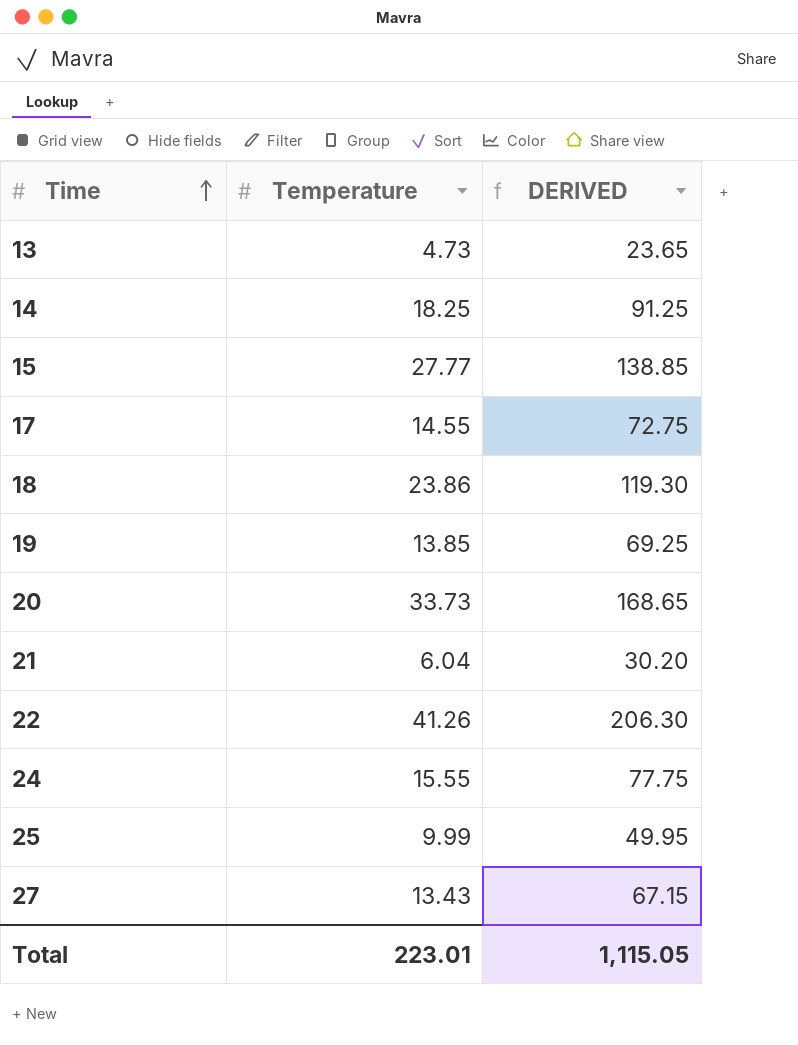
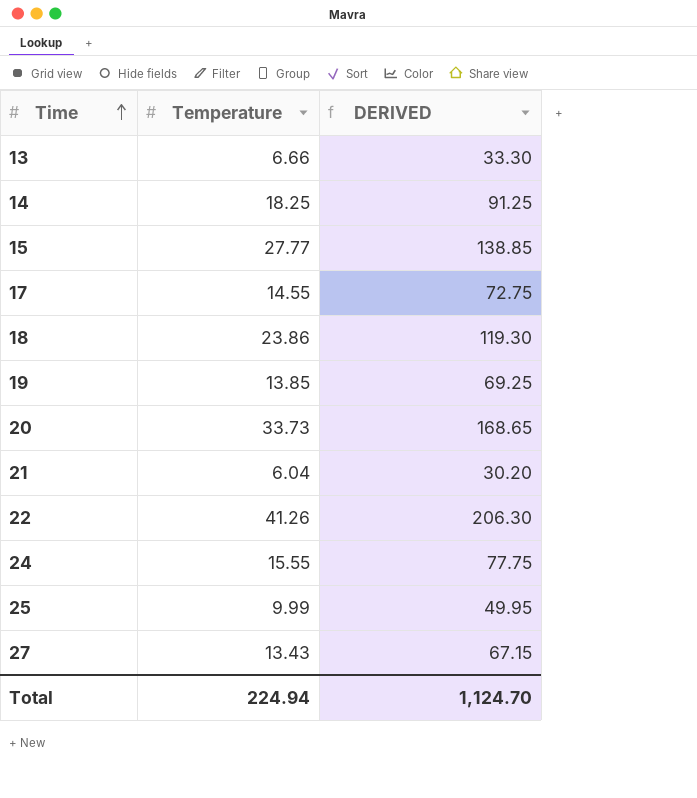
13 | Temperature: 4.73 -> 6.66
13 | DERIVED: 23.65 -> 33.30
Total | Temperature: 223.01 -> 224.94
Total | DERIVED: 1,115.05 -> 1,124.70

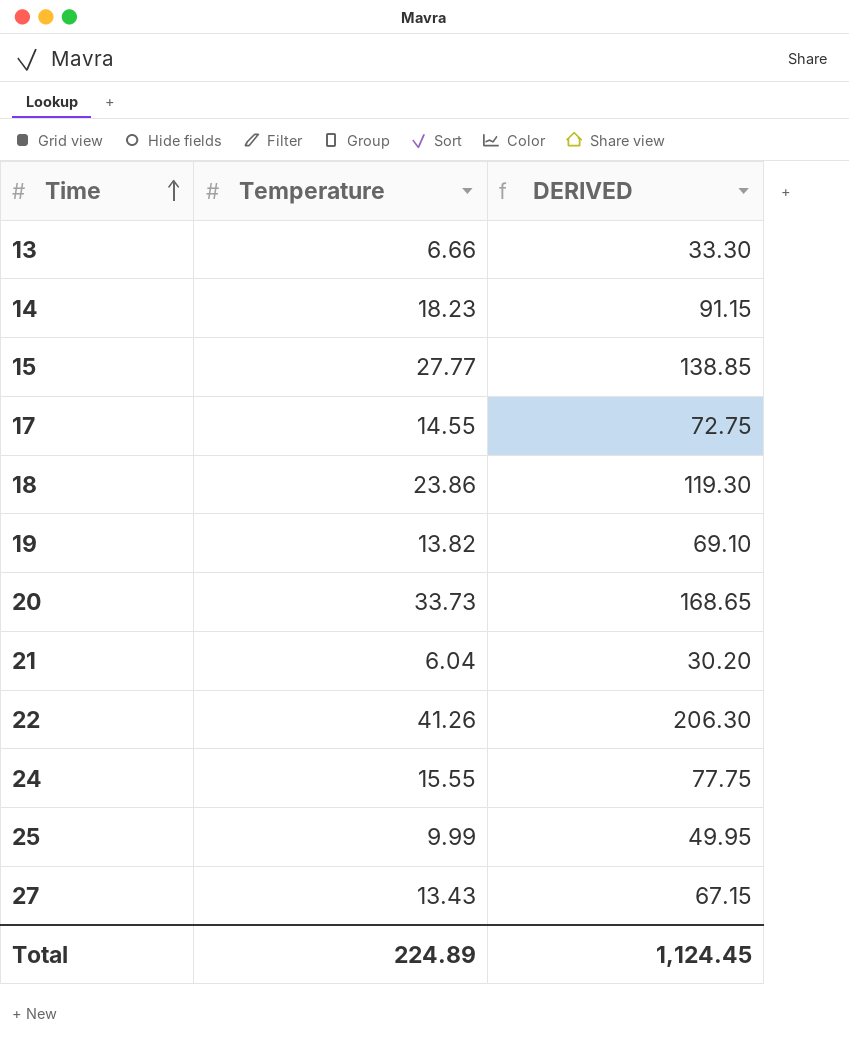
14 | Temperature: 18.25 -> 18.23
14 | DERIVED: 91.25 -> 91.15
19 | Temperature: 13.85 -> 13.82
19 | DERIVED: 69.25 -> 69.10
Total | Temperature: 224.94 -> 224.89
Total | DERIVED: 1,124.70 -> 1,124.45

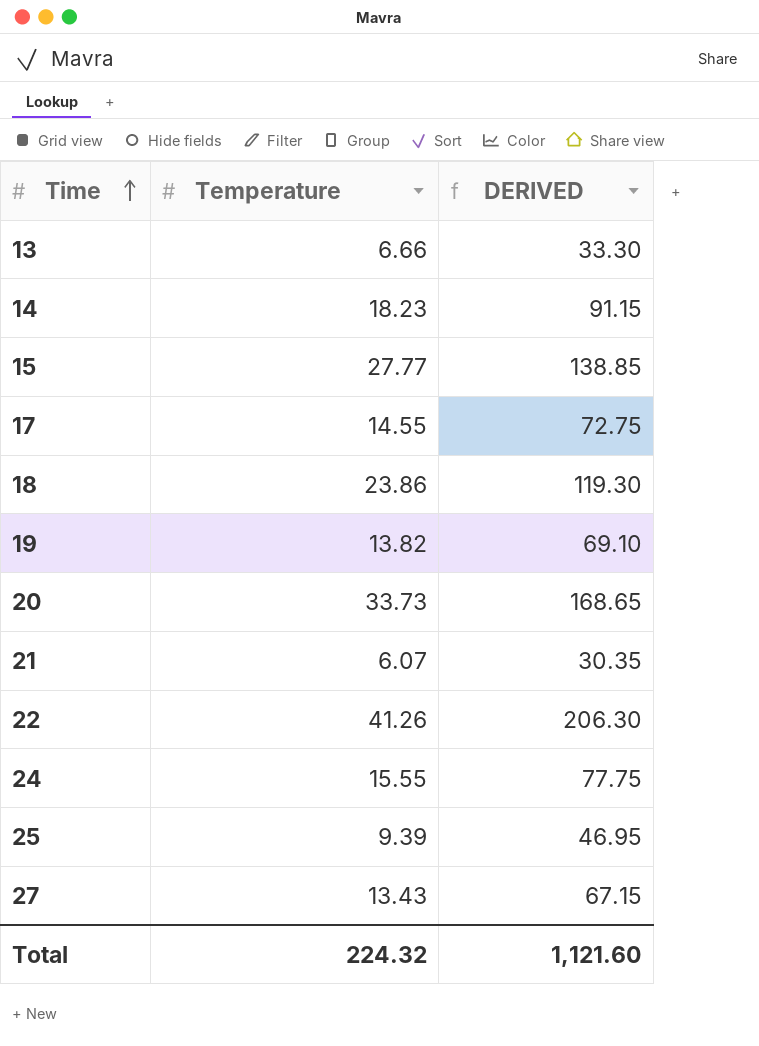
21 | Temperature: 6.04 -> 6.07
21 | DERIVED: 30.20 -> 30.35
25 | Temperature: 9.99 -> 9.39
25 | DERIVED: 49.95 -> 46.95
Total | Temperature: 224.89 -> 224.32
Total | DERIVED: 1,124.45 -> 1,121.60

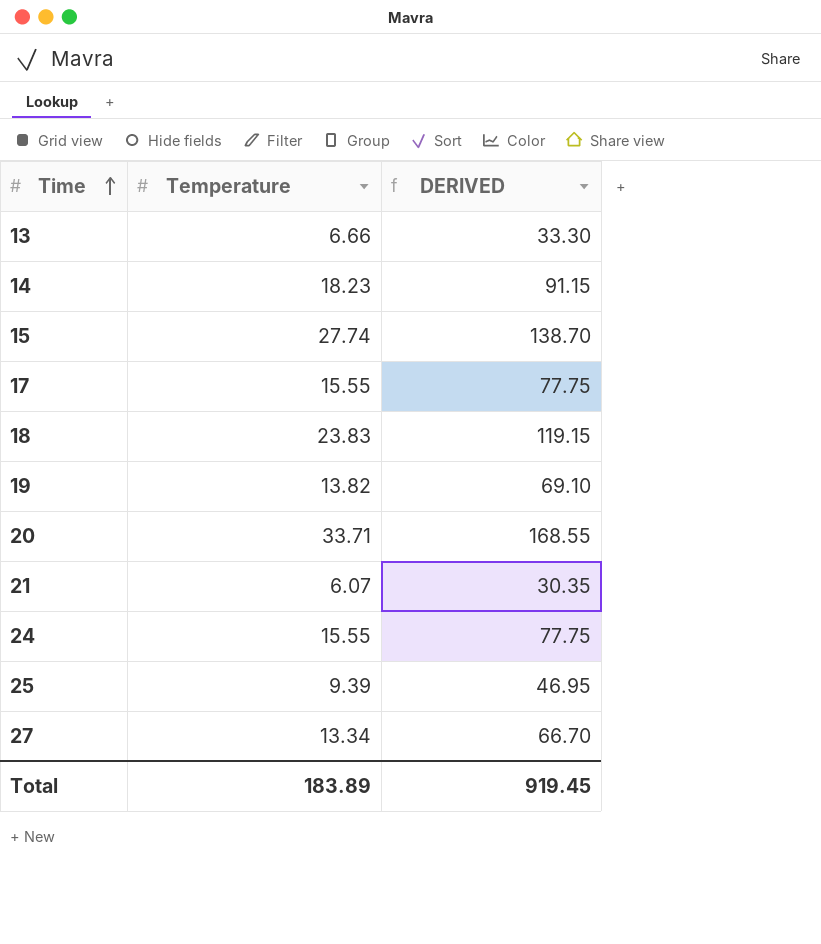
row 22: 41.26 | 206.30 -> none
15 | Temperature: 27.77 -> 27.74
15 | DERIVED: 138.85 -> 138.70
17 | Temperature: 14.55 -> 15.55
17 | DERIVED: 72.75 -> 77.75
18 | Temperature: 23.86 -> 23.83
18 | DERIVED: 119.30 -> 119.15
20 | Temperature: 33.73 -> 33.71
20 | DERIVED: 168.65 -> 168.55
27 | Temperature: 13.43 -> 13.34
27 | DERIVED: 67.15 -> 66.70
Total | Temperature: 224.32 -> 183.89
Total | DERIVED: 1,121.60 -> 919.45

